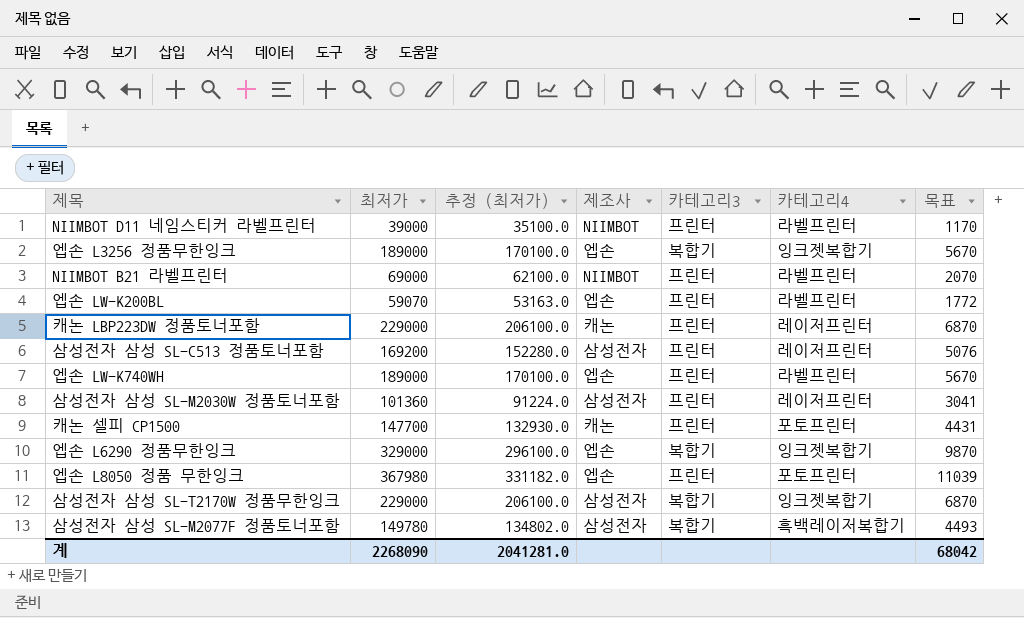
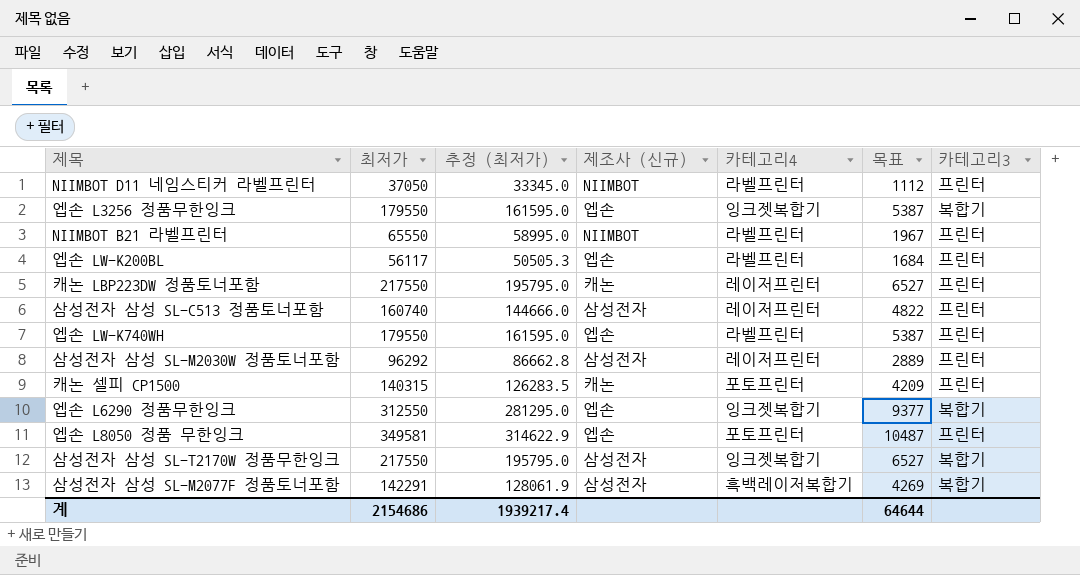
column name: 제조사 -> 제조사 (신규)
column 카테고리3 | position: 5 -> 7
NIIMBOT D11 네임스티커 라벨프린터 | 최저가: 39000 -> 37050
NIIMBOT D11 네임스티커 라벨프린터 | 추정 (최저가): 35100.0 -> 33345.0
NIIMBOT D11 네임스티커 라벨프린터 | 목표: 1170 -> 1112
엡손 L3256 정품무한잉크 | 최저가: 189000 -> 179550
엡손 L3256 정품무한잉크 | 추정 (최저가): 170100.0 -> 161595.0
엡손 L3256 정품무한잉크 | 목표: 5670 -> 5387
NIIMBOT B21 라벨프린터 | 최저가: 69000 -> 65550
NIIMBOT B21 라벨프린터 | 추정 (최저가): 62100.0 -> 58995.0
NIIMBOT B21 라벨프린터 | 목표: 2070 -> 1967
엡손 LW-K200BL | 최저가: 59070 -> 56117
엡손 LW-K200BL | 추정 (최저가): 53163.0 -> 50505.3
엡손 LW-K200BL | 목표: 1772 -> 1684
캐논 LBP223DW 정품토너포함 | 최저가: 229000 -> 217550
캐논 LBP223DW 정품토너포함 | 추정 (최저가): 206100.0 -> 195795.0
캐논 LBP223DW 정품토너포함 | 목표: 6870 -> 6527
삼성전자 삼성 SL-C513 정품토너포함 | 최저가: 169200 -> 160740
삼성전자 삼성 SL-C513 정품토너포함 | 추정 (최저가): 152280.0 -> 144666.0
삼성전자 삼성 SL-C513 정품토너포함 | 목표: 5076 -> 4822
엡손 LW-K740WH | 최저가: 189000 -> 179550
엡손 LW-K740WH | 추정 (최저가): 170100.0 -> 161595.0
엡손 LW-K740WH | 목표: 5670 -> 5387
삼성전자 삼성 SL-M2030W 정품토너포함 | 최저가: 101360 -> 96292
삼성전자 삼성 SL-M2030W 정품토너포함 | 추정 (최저가): 91224.0 -> 86662.8
삼성전자 삼성 SL-M2030W 정품토너포함 | 목표: 3041 -> 2889
캐논 셀피 CP1500 | 최저가: 147700 -> 140315
캐논 셀피 CP1500 | 추정 (최저가): 132930.0 -> 126283.5
캐논 셀피 CP1500 | 목표: 4431 -> 4209
엡손 L6290 정품무한잉크 | 최저가: 329000 -> 312550
엡손 L6290 정품무한잉크 | 추정 (최저가): 296100.0 -> 281295.0
엡손 L6290 정품무한잉크 | 목표: 9870 -> 9377
엡손 L8050 정품 무한잉크 | 최저가: 367980 -> 349581
엡손 L8050 정품 무한잉크 | 추정 (최저가): 331182.0 -> 314622.9
엡손 L8050 정품 무한잉크 | 목표: 11039 -> 10487
삼성전자 삼성 SL-T2170W 정품무한잉크 | 최저가: 229000 -> 217550
삼성전자 삼성 SL-T2170W 정품무한잉크 | 추정 (최저가): 206100.0 -> 195795.0
삼성전자 삼성 SL-T2170W 정품무한잉크 | 목표: 6870 -> 6527
삼성전자 삼성 SL-M2077F 정품토너포함 | 최저가: 149780 -> 142291
삼성전자 삼성 SL-M2077F 정품토너포함 | 추정 (최저가): 134802.0 -> 128061.9
삼성전자 삼성 SL-M2077F 정품토너포함 | 목표: 4493 -> 4269
계 | 최저가: 2268090 -> 2154686
계 | 추정 (최저가): 2041281.0 -> 1939217.4
계 | 목표: 68042 -> 64644

